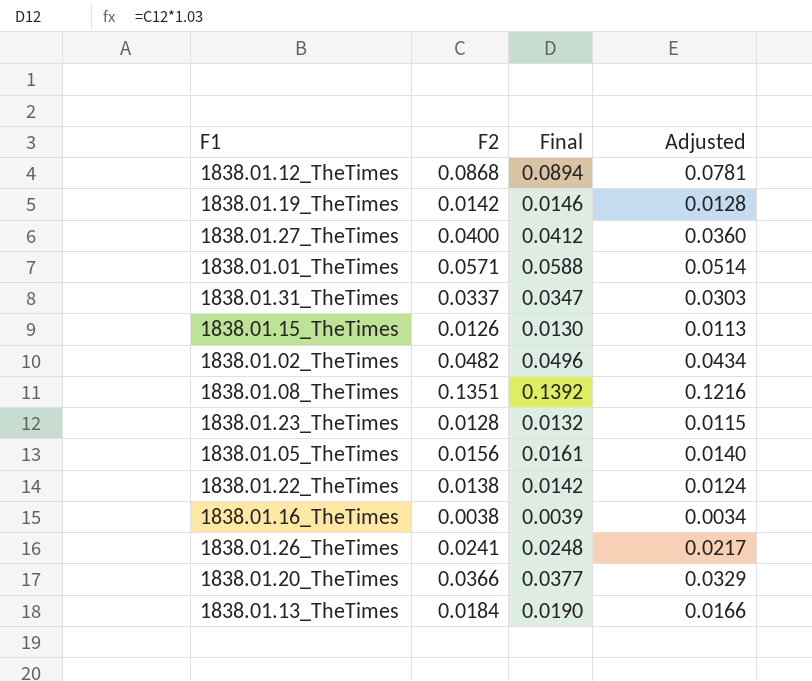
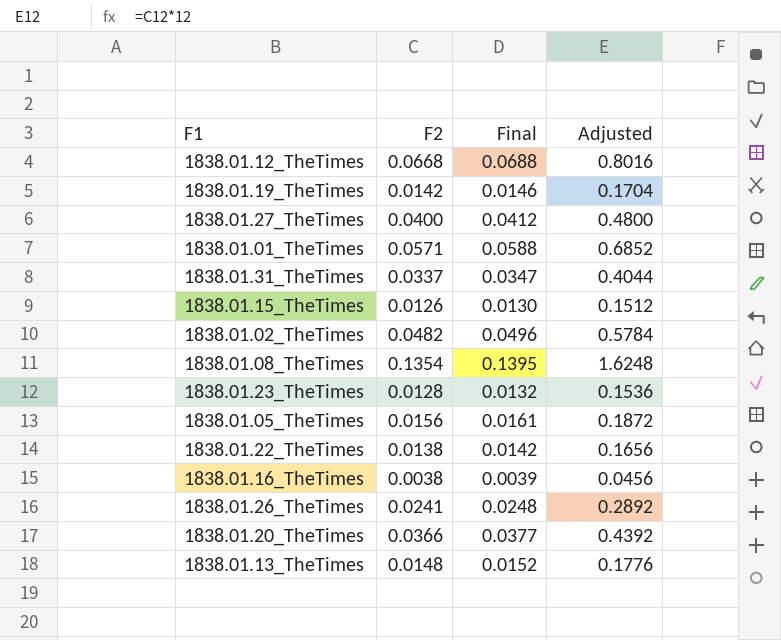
column Adjusted | formula: [F2] * 0.9 -> [F2] * 12
1838.01.12_TheTimes | F2: 0.0868 -> 0.0668
1838.01.12_TheTimes | Final: 0.0894 -> 0.0688
1838.01.08_TheTimes | F2: 0.1351 -> 0.1354
1838.01.08_TheTimes | Final: 0.1392 -> 0.1395
1838.01.13_TheTimes | F2: 0.0184 -> 0.0148
1838.01.13_TheTimes | Final: 0.0190 -> 0.0152

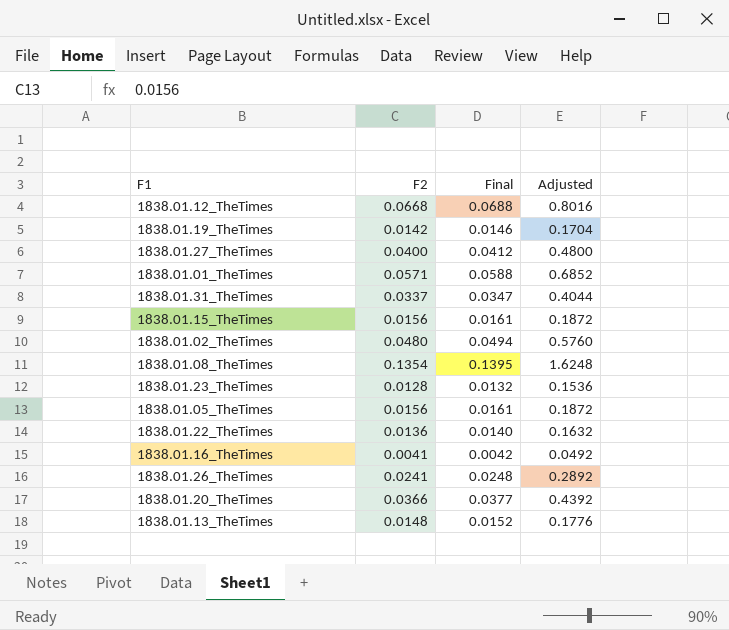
1838.01.15_TheTimes | F2: 0.0126 -> 0.0156
1838.01.15_TheTimes | Final: 0.0130 -> 0.0161
1838.01.15_TheTimes | Adjusted: 0.1512 -> 0.1872
1838.01.02_TheTimes | F2: 0.0482 -> 0.0480
1838.01.02_TheTimes | Final: 0.0496 -> 0.0494
1838.01.02_TheTimes | Adjusted: 0.5784 -> 0.5760
1838.01.22_TheTimes | F2: 0.0138 -> 0.0136
1838.01.22_TheTimes | Final: 0.0142 -> 0.0140
1838.01.22_TheTimes | Adjusted: 0.1656 -> 0.1632
1838.01.16_TheTimes | F2: 0.0038 -> 0.0041
1838.01.16_TheTimes | Final: 0.0039 -> 0.0042
1838.01.16_TheTimes | Adjusted: 0.0456 -> 0.0492

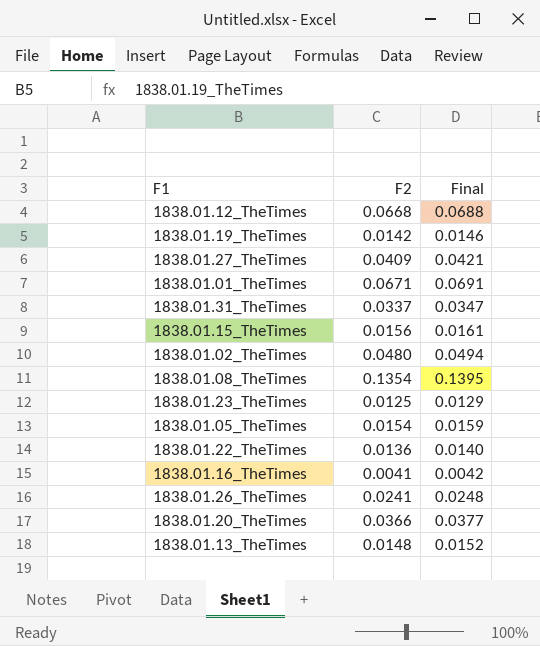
column Adjusted | formula: [F2] * 12 -> none
1838.01.27_TheTimes | F2: 0.0400 -> 0.0409
1838.01.27_TheTimes | Final: 0.0412 -> 0.0421
1838.01.01_TheTimes | F2: 0.0571 -> 0.0671
1838.01.01_TheTimes | Final: 0.0588 -> 0.0691
1838.01.23_TheTimes | F2: 0.0128 -> 0.0125
1838.01.23_TheTimes | Final: 0.0132 -> 0.0129
1838.01.05_TheTimes | F2: 0.0156 -> 0.0154
1838.01.05_TheTimes | Final: 0.0161 -> 0.0159

